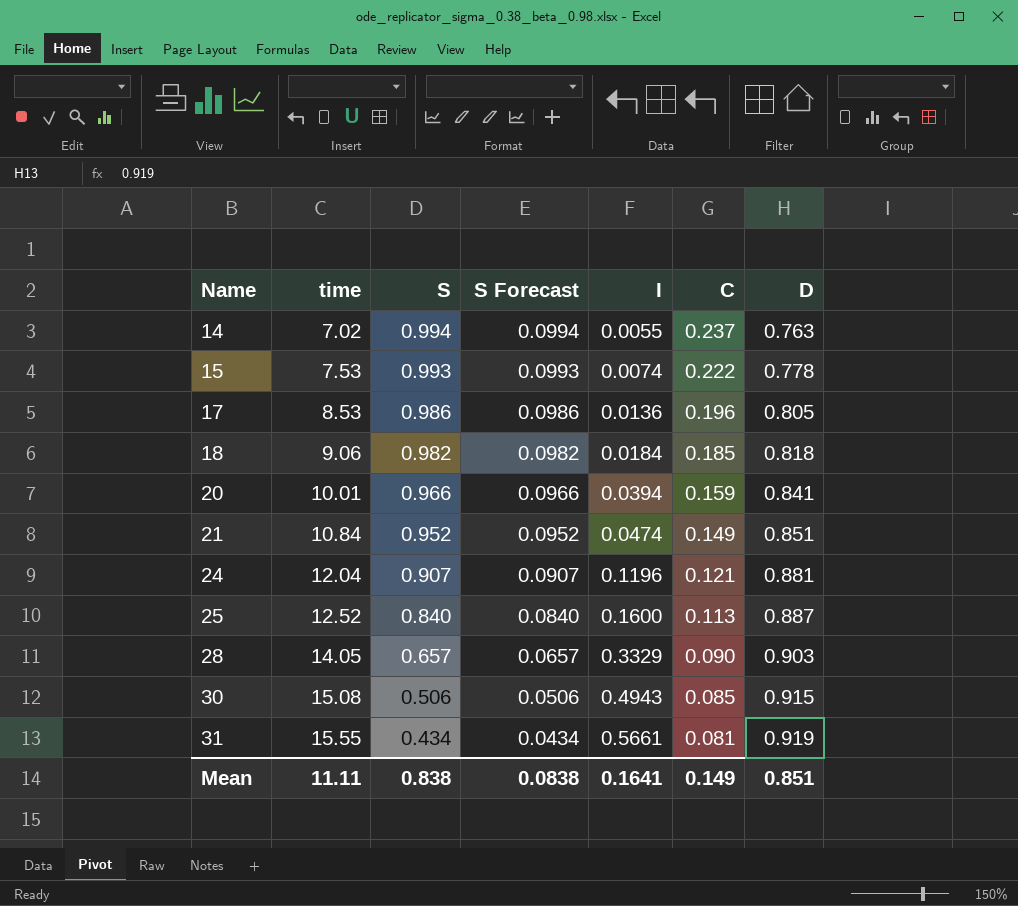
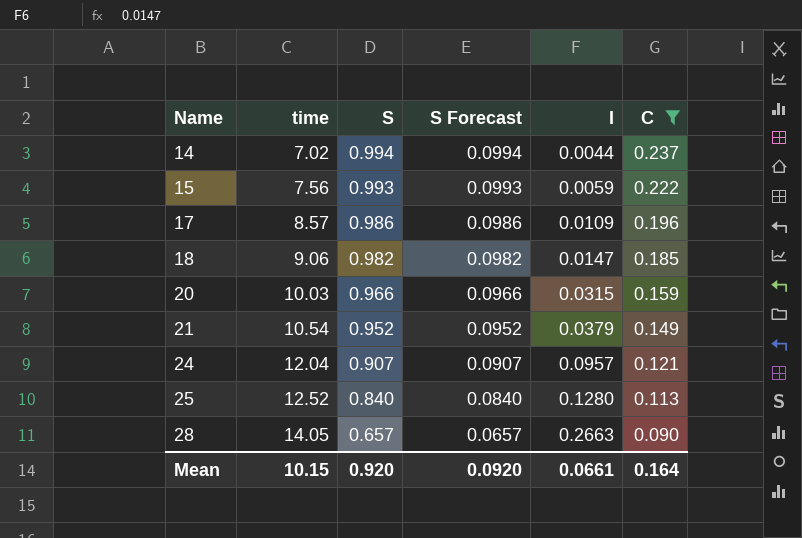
filter: none -> C >= 0.090
column D | position: 7 -> none
14 | I: 0.0055 -> 0.0044
15 | time: 7.53 -> 7.56
15 | I: 0.0074 -> 0.0059
17 | time: 8.53 -> 8.57
17 | I: 0.0136 -> 0.0109
18 | I: 0.0184 -> 0.0147
20 | time: 10.01 -> 10.03
20 | I: 0.0394 -> 0.0315
21 | time: 10.84 -> 10.54
21 | I: 0.0474 -> 0.0379
24 | I: 0.1196 -> 0.0957
25 | I: 0.1600 -> 0.1280
28 | I: 0.3329 -> 0.2663
Mean | time: 11.11 -> 10.15
Mean | S: 0.838 -> 0.920
Mean | S Forecast: 0.0838 -> 0.0920
Mean | I: 0.1641 -> 0.0661
Mean | C: 0.149 -> 0.164

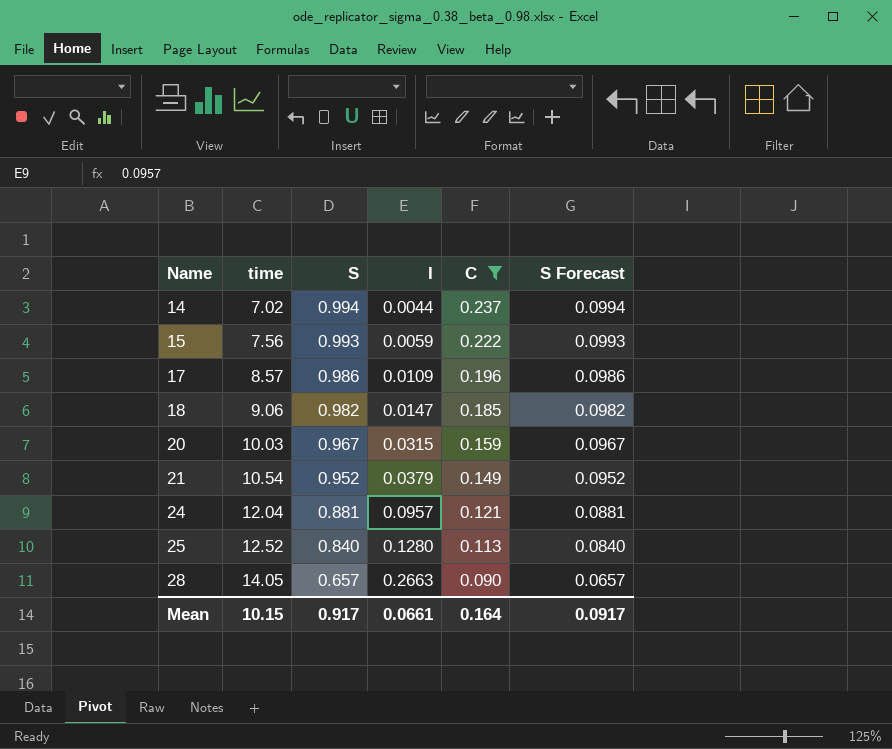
column S Forecast | position: 4 -> 6
20 | S: 0.966 -> 0.967
20 | S Forecast: 0.0966 -> 0.0967
24 | S: 0.907 -> 0.881
24 | S Forecast: 0.0907 -> 0.0881
Mean | S: 0.920 -> 0.917
Mean | S Forecast: 0.0920 -> 0.0917

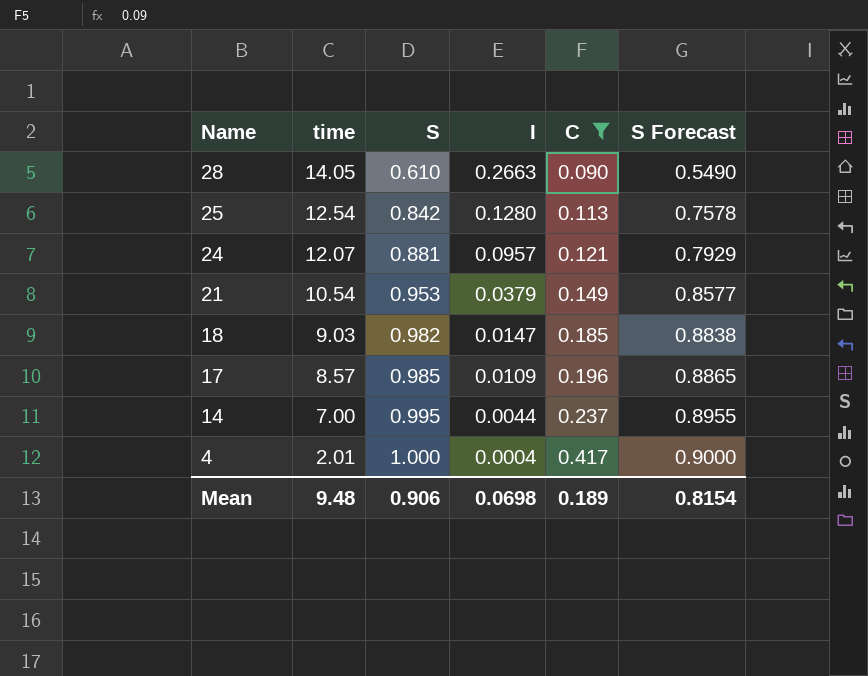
row order: Name ascending -> Name descending
column S Forecast | formula: [S] * 0.1 -> [S] * 0.9
row 15: 7.56 | 0.993 | 0.0059 | 0.222 | 0.0993 -> none
row 20: 10.03 | 0.967 | 0.0315 | 0.159 | 0.0967 -> none
28 | S: 0.657 -> 0.610
25 | time: 12.52 -> 12.54
25 | S: 0.840 -> 0.842
24 | time: 12.04 -> 12.07
21 | S: 0.952 -> 0.953
18 | time: 9.06 -> 9.03
17 | S: 0.986 -> 0.985
14 | time: 7.02 -> 7.00
14 | S: 0.994 -> 0.995
row 4: none -> 2.01 | 1.000 | 0.0004 | 0.417 | 0.9000
Mean | time: 10.15 -> 9.48
Mean | S: 0.917 -> 0.906
Mean | I: 0.0661 -> 0.0698
Mean | C: 0.164 -> 0.189
Mean | S Forecast: 0.0917 -> 0.8154

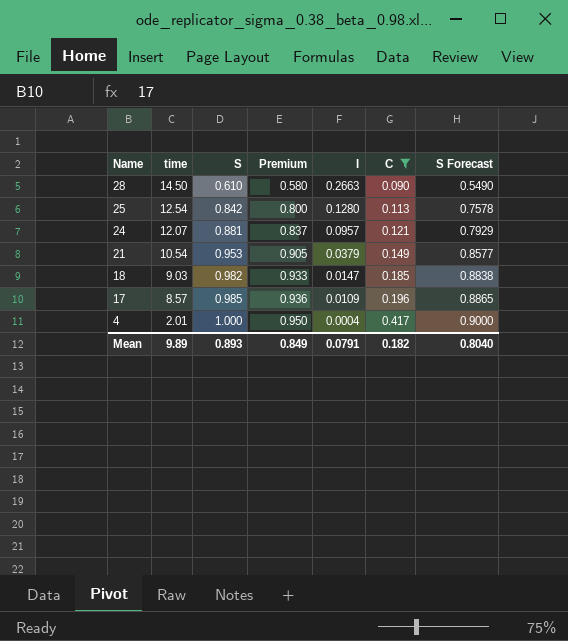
column Premium | formula: none -> [S] * 0.95
row 14: 7.00 | 0.995 | 0.0044 | 0.237 | 0.8955 -> none
28 | time: 14.05 -> 14.50
Mean | time: 9.48 -> 9.89
Mean | S: 0.906 -> 0.893
Mean | I: 0.0698 -> 0.0791
Mean | C: 0.189 -> 0.182
Mean | S Forecast: 0.8154 -> 0.8040

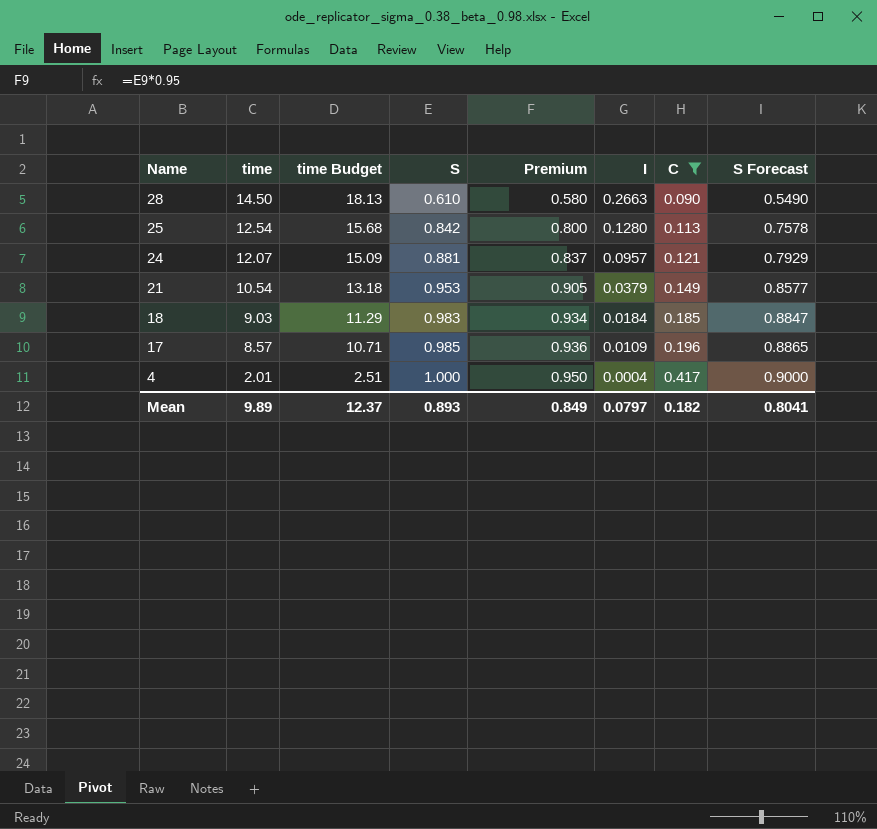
column time Budget | formula: none -> [time] * 1.25
18 | S: 0.982 -> 0.983
18 | Premium: 0.933 -> 0.934
18 | I: 0.0147 -> 0.0184
18 | S Forecast: 0.8838 -> 0.8847
Mean | I: 0.0791 -> 0.0797
Mean | S Forecast: 0.8040 -> 0.8041

